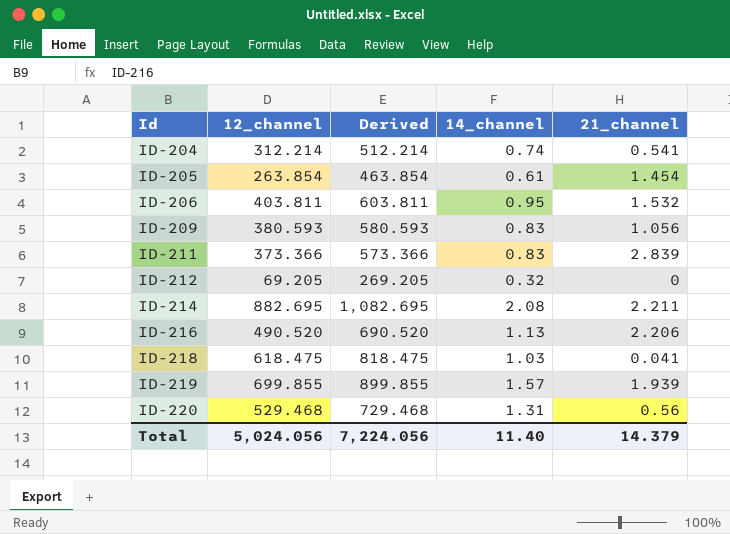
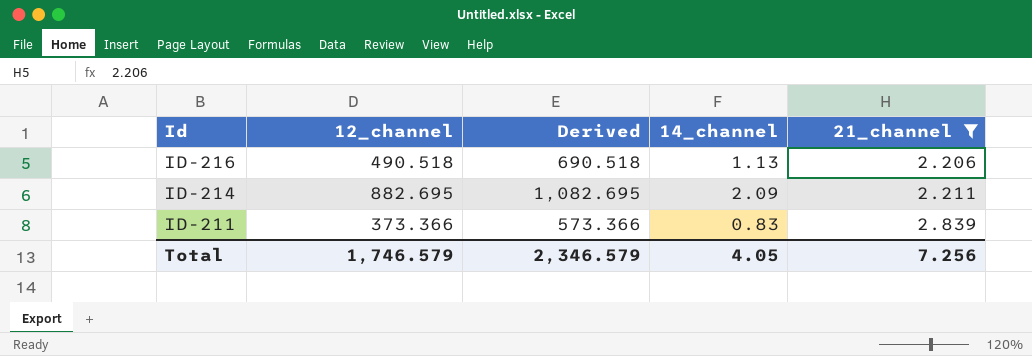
filter: none -> 21_channel >= 2.206
row order: Id ascending -> Id descending
ID-216 | 12_channel: 490.520 -> 490.518
ID-216 | Derived: 690.520 -> 690.518
ID-214 | 14_channel: 2.08 -> 2.09
Total | 12_channel: 5,024.056 -> 1,746.579
Total | Derived: 7,224.056 -> 2,346.579
Total | 14_channel: 11.40 -> 4.05
Total | 21_channel: 14.379 -> 7.256

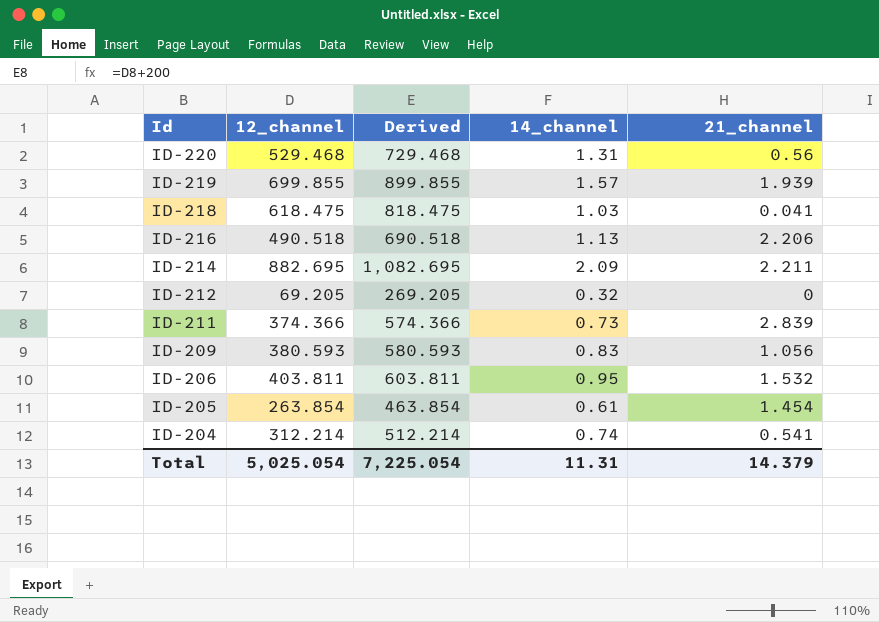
filter: 21_channel >= 2.206 -> none
ID-211 | 12_channel: 373.366 -> 374.366
ID-211 | Derived: 573.366 -> 574.366
ID-211 | 14_channel: 0.83 -> 0.73
Total | 12_channel: 1,746.579 -> 5,025.054
Total | Derived: 2,346.579 -> 7,225.054
Total | 14_channel: 4.05 -> 11.31
Total | 21_channel: 7.256 -> 14.379

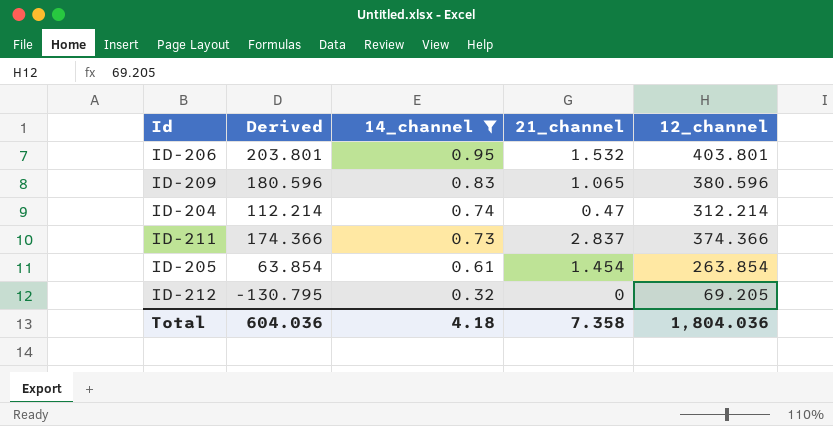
filter: none -> 14_channel <= 0.95
row order: Id descending -> 14_channel descending
column Derived | formula: [12_channel] + 200 -> [12_channel] - 200
column 12_channel | position: 2 -> 5
ID-206 | 12_channel: 403.811 -> 403.801
ID-209 | 21_channel: 1.056 -> 1.065
ID-209 | 12_channel: 380.593 -> 380.596
ID-204 | 21_channel: 0.541 -> 0.47
ID-211 | 21_channel: 2.839 -> 2.837
Total | Derived: 7,225.054 -> 604.036
Total | 14_channel: 11.31 -> 4.18
Total | 21_channel: 14.379 -> 7.358
Total | 12_channel: 5,025.054 -> 1,804.036

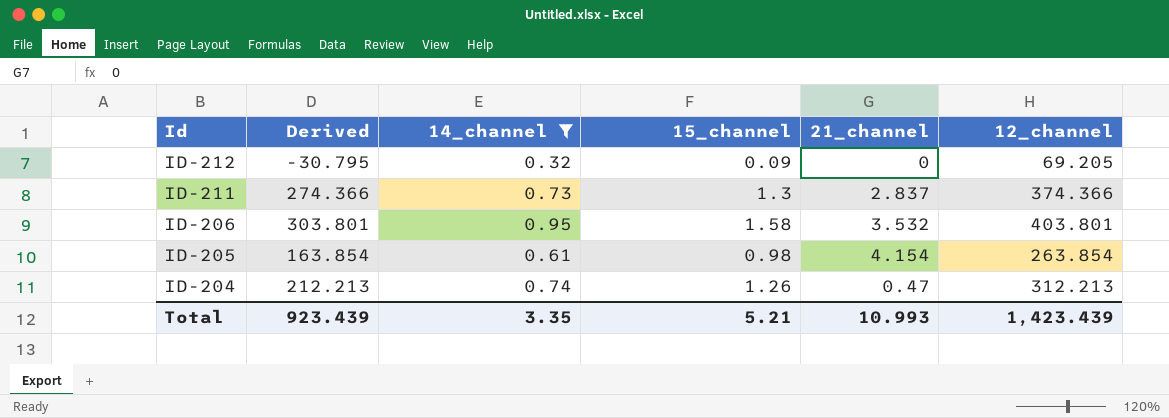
row order: 14_channel descending -> Id descending
column Derived | formula: [12_channel] - 200 -> [12_channel] - 100
column 15_channel | position: none -> 4
row ID-209: 180.596 | 0.83 | 1.065 | 380.596 -> none
ID-206 | 21_channel: 1.532 -> 3.532
ID-205 | 21_channel: 1.454 -> 4.154
ID-204 | 12_channel: 312.214 -> 312.213
Total | Derived: 604.036 -> 923.439
Total | 14_channel: 4.18 -> 3.35
Total | 21_channel: 7.358 -> 10.993
Total | 12_channel: 1,804.036 -> 1,423.439

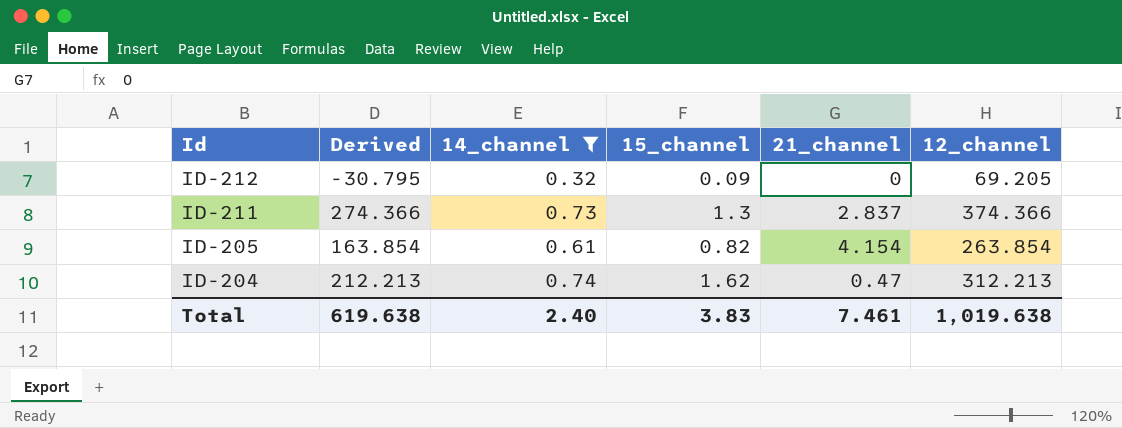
row ID-206: 303.801 | 0.95 | 1.58 | 3.532 | 403.801 -> none
ID-205 | 15_channel: 0.98 -> 0.82
ID-204 | 15_channel: 1.26 -> 1.62
Total | Derived: 923.439 -> 619.638
Total | 14_channel: 3.35 -> 2.40
Total | 15_channel: 5.21 -> 3.83
Total | 21_channel: 10.993 -> 7.461
Total | 12_channel: 1,423.439 -> 1,019.638

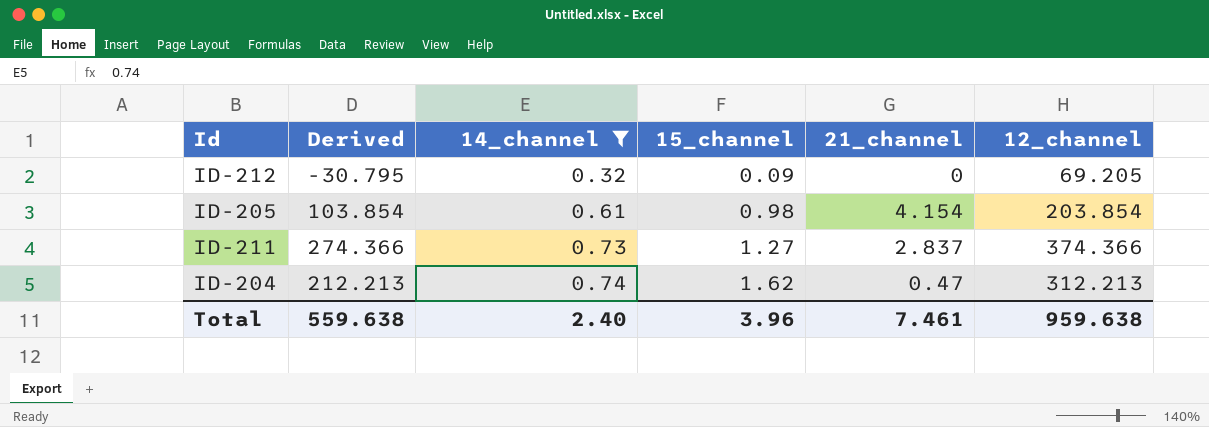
row order: Id descending -> 14_channel ascending
ID-205 | Derived: 163.854 -> 103.854
ID-205 | 15_channel: 0.82 -> 0.98
ID-205 | 12_channel: 263.854 -> 203.854
ID-211 | 15_channel: 1.3 -> 1.27
Total | Derived: 619.638 -> 559.638
Total | 15_channel: 3.83 -> 3.96
Total | 12_channel: 1,019.638 -> 959.638

